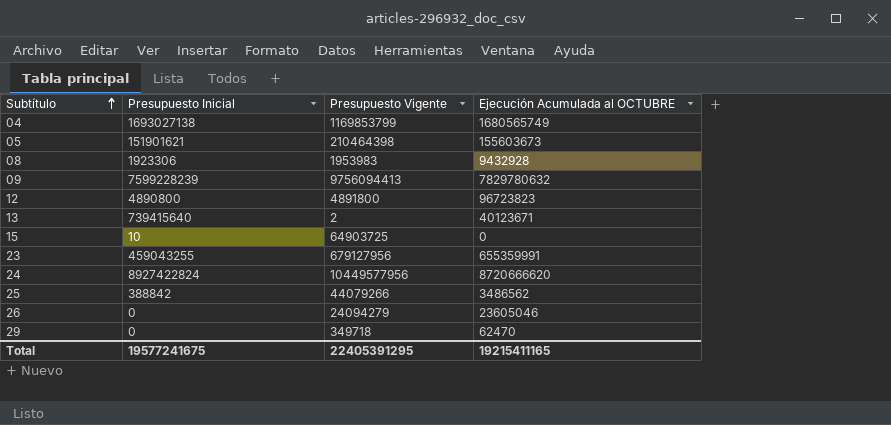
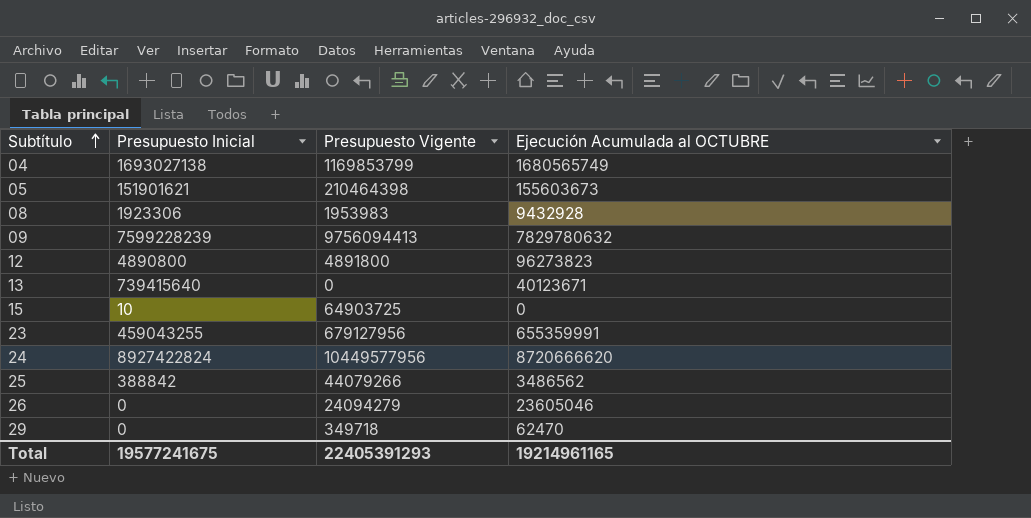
12 | Ejecución Acumulada al OCTUBRE: 96723823 -> 96273823
13 | Presupuesto Vigente: 2 -> 0
Total | Presupuesto Vigente: 22405391295 -> 22405391293
Total | Ejecución Acumulada al OCTUBRE: 19215411165 -> 19214961165

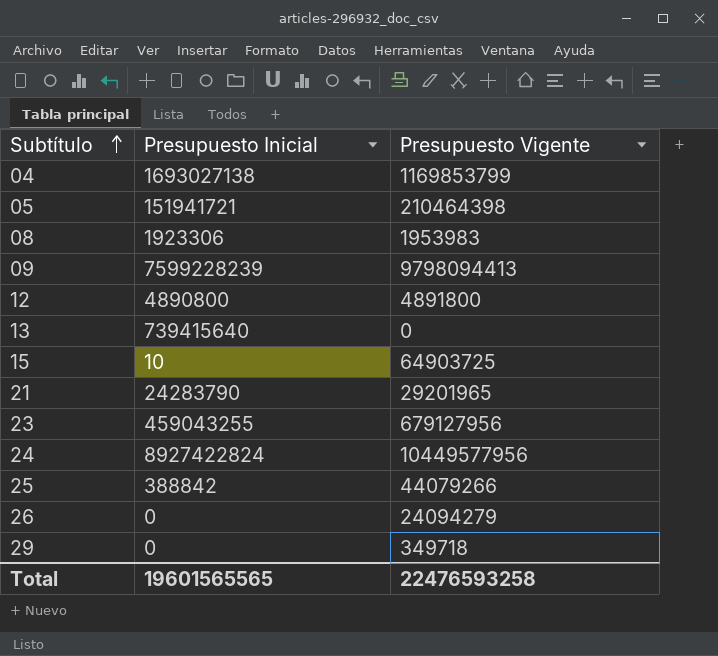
column Ejecución Acumulada al OCTUBRE | position: 4 -> none
05 | Presupuesto Inicial: 151901621 -> 151941721
09 | Presupuesto Vigente: 9756094413 -> 9798094413
row 21: none -> 24283790 | 29201965
Total | Presupuesto Inicial: 19577241675 -> 19601565565
Total | Presupuesto Vigente: 22405391293 -> 22476593258

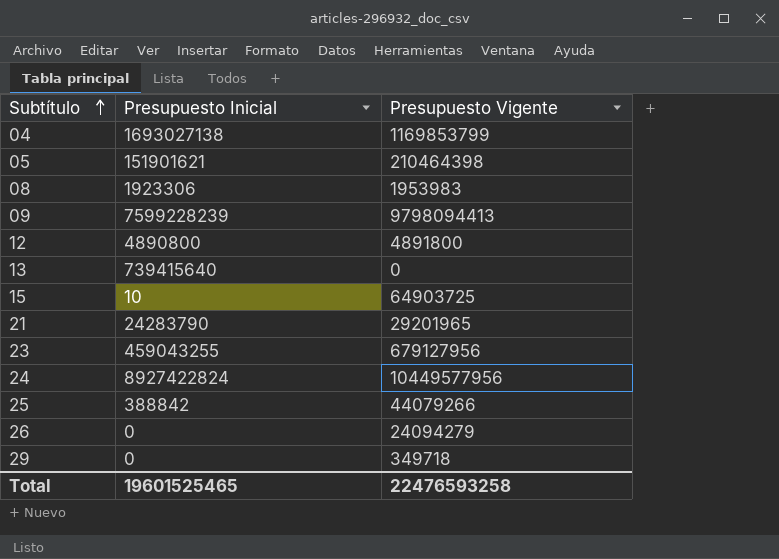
05 | Presupuesto Inicial: 151941721 -> 151901621
Total | Presupuesto Inicial: 19601565565 -> 19601525465

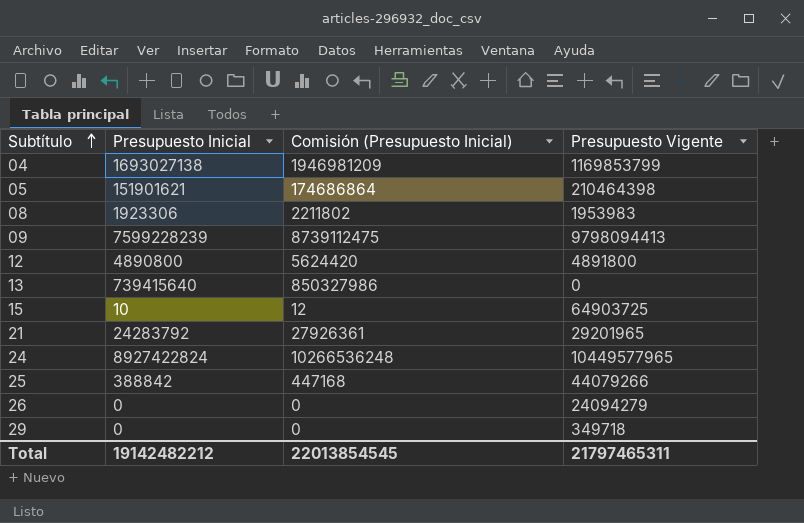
column Comisión (Presupuesto Inicial) | formula: none -> [Presupuesto Inicial] * 1,15
row 23: 459043255 | 679127956 -> none
21 | Presupuesto Inicial: 24283790 -> 24283792
24 | Presupuesto Vigente: 10449577956 -> 10449577965
Total | Presupuesto Inicial: 19601525465 -> 19142482212
Total | Presupuesto Vigente: 22476593258 -> 21797465311

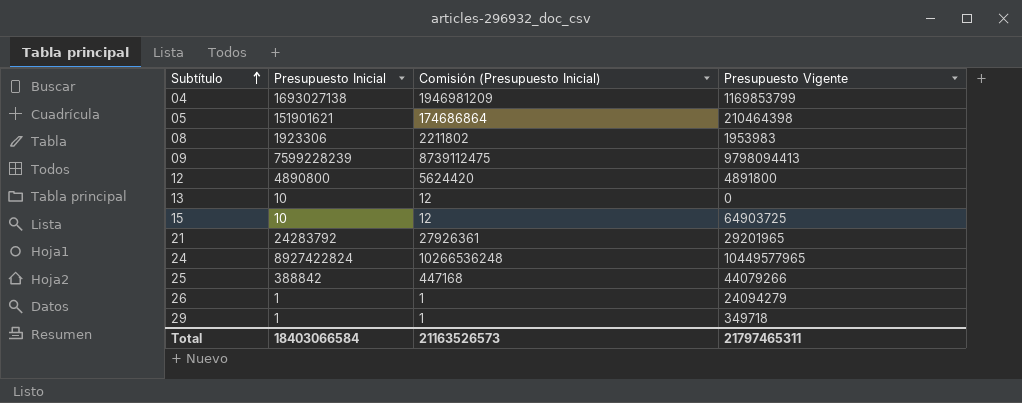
13 | Presupuesto Inicial: 739415640 -> 10
13 | Comisión (Presupuesto Inicial): 850327986 -> 12
26 | Presupuesto Inicial: 0 -> 1
26 | Comisión (Presupuesto Inicial): 0 -> 1
29 | Presupuesto Inicial: 0 -> 1
29 | Comisión (Presupuesto Inicial): 0 -> 1
Total | Presupuesto Inicial: 19142482212 -> 18403066584
Total | Comisión (Presupuesto Inicial): 22013854545 -> 21163526573

